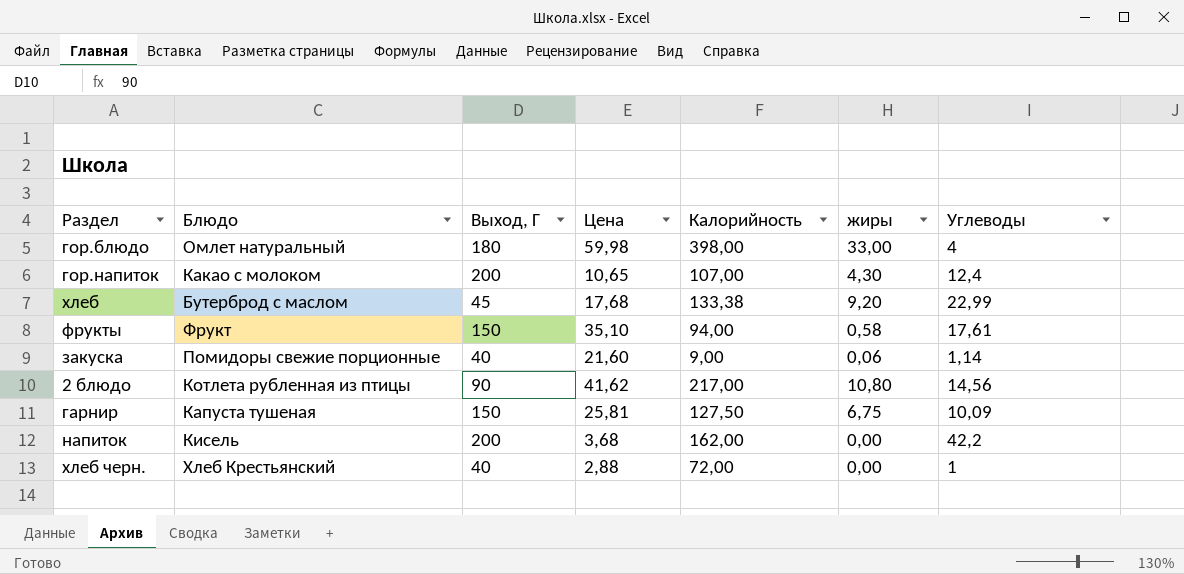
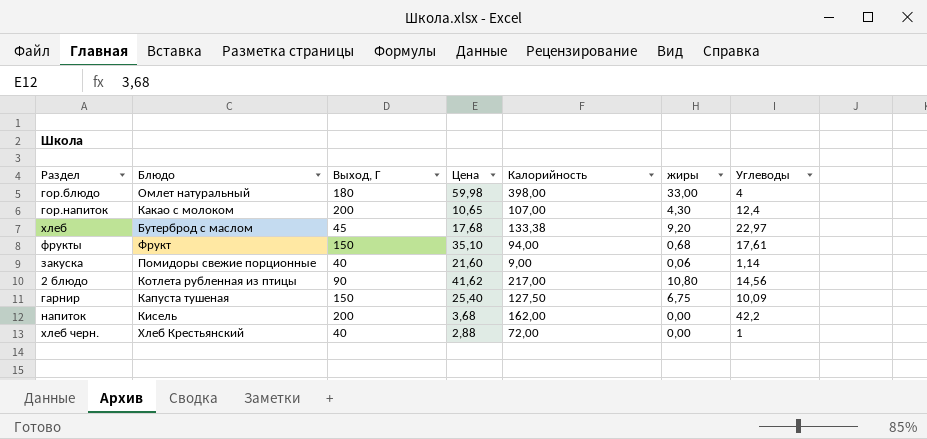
хлеб | Углеводы: 22,99 -> 22,97
фрукты | жиры: 0,58 -> 0,68
гарнир | Цена: 25,81 -> 25,40

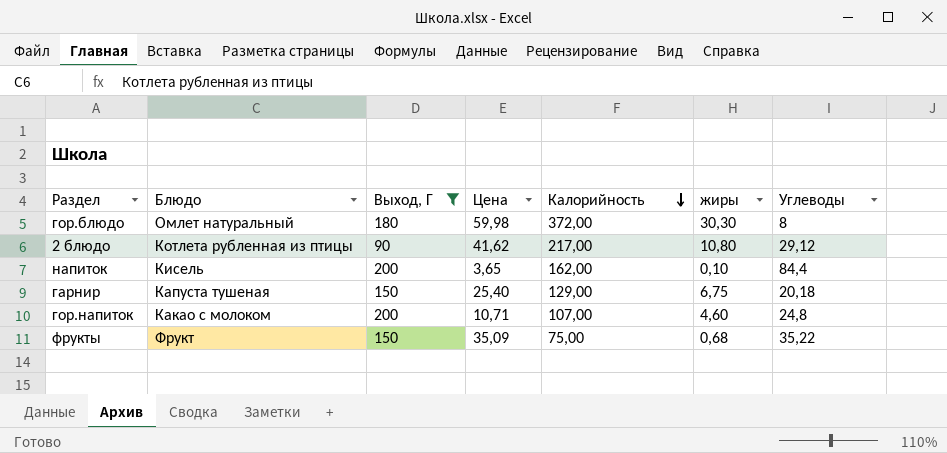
filter: none -> Выход, Г >= 90
row order: none -> Калорийность descending
гор.блюдо | Калорийность: 398,00 -> 372,00
гор.блюдо | жиры: 33,00 -> 30,30
гор.блюдо | Углеводы: 4 -> 8
2 блюдо | Углеводы: 14,56 -> 29,12
напиток | Цена: 3,68 -> 3,65
напиток | жиры: 0,00 -> 0,10
напиток | Углеводы: 42,2 -> 84,4
гарнир | Калорийность: 127,50 -> 129,00
гарнир | Углеводы: 10,09 -> 20,18
гор.напиток | Цена: 10,65 -> 10,71
гор.напиток | жиры: 4,30 -> 4,60
гор.напиток | Углеводы: 12,4 -> 24,8
фрукты | Цена: 35,10 -> 35,09
фрукты | Калорийность: 94,00 -> 75,00
фрукты | Углеводы: 17,61 -> 35,22

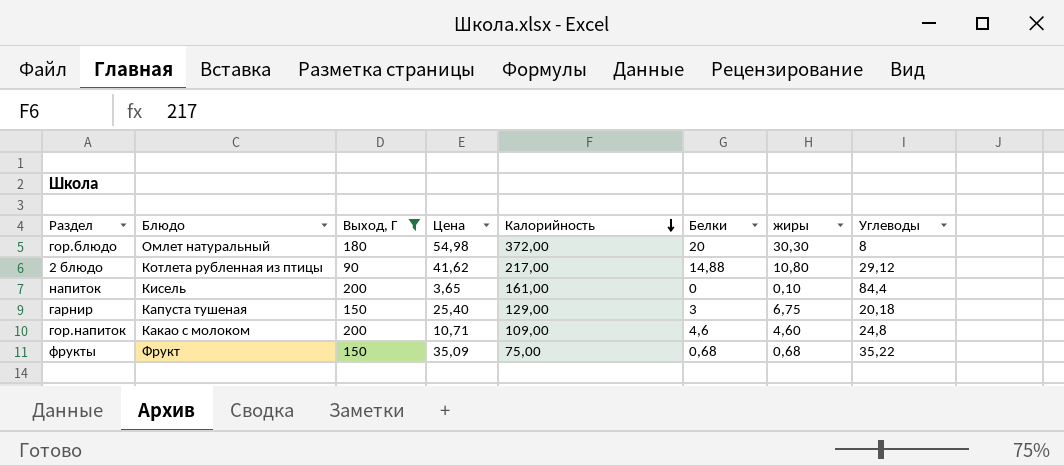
column Белки | position: none -> 6
гор.блюдо | Цена: 59,98 -> 54,98
напиток | Калорийность: 162,00 -> 161,00
гор.напиток | Калорийность: 107,00 -> 109,00

